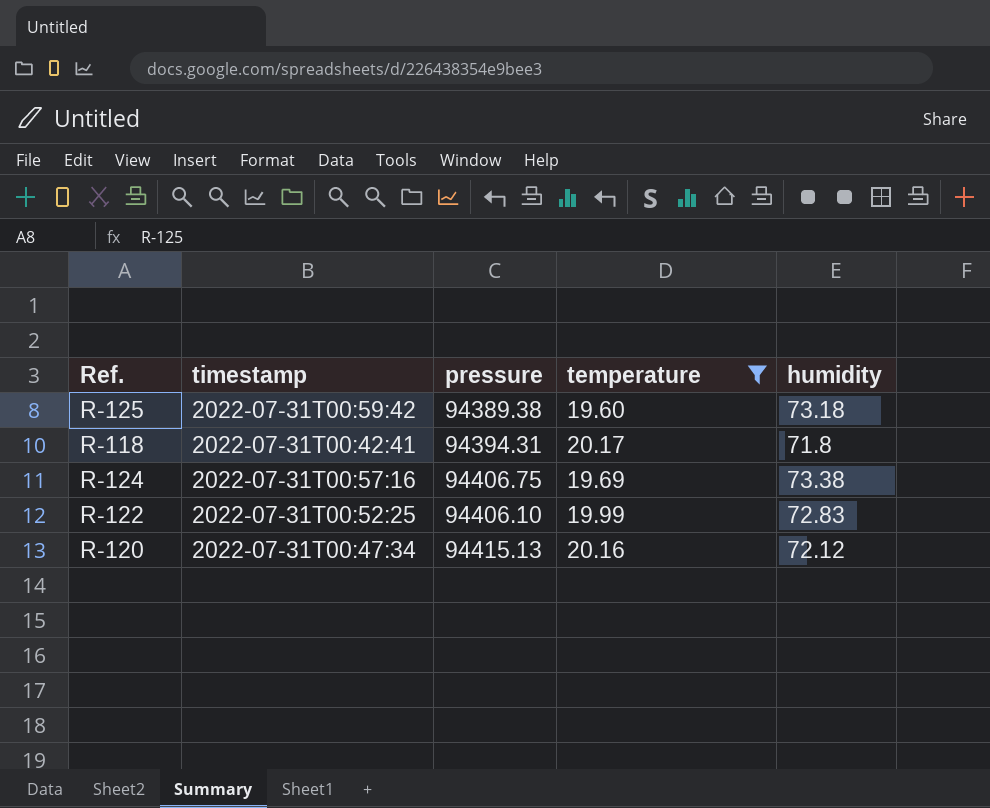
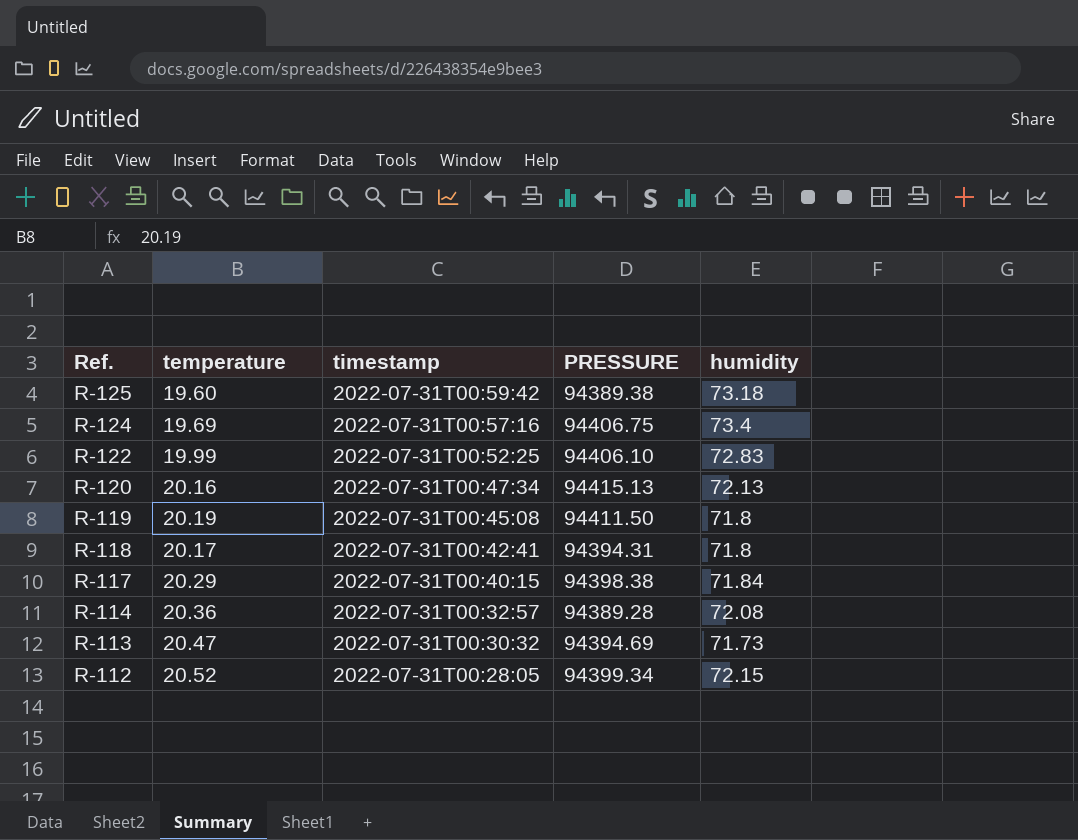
filter: temperature <= 20.17 -> none
row order: none -> Ref. descending
column temperature | position: 4 -> 2
column name: pressure -> PRESSURE
R-124 | humidity: 73.38 -> 73.4
R-120 | humidity: 72.12 -> 72.13

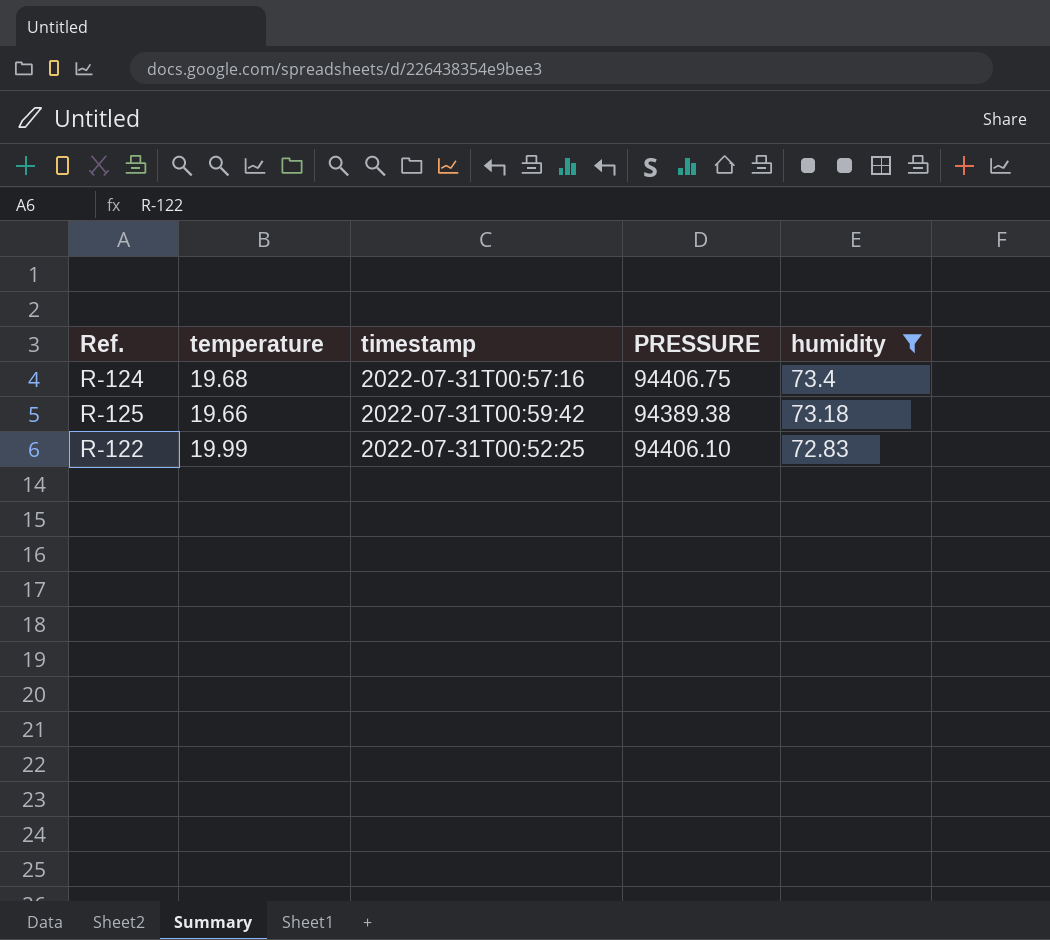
filter: none -> humidity >= 72.83
row order: Ref. descending -> humidity descending
R-124 | temperature: 19.69 -> 19.68
R-125 | temperature: 19.60 -> 19.66

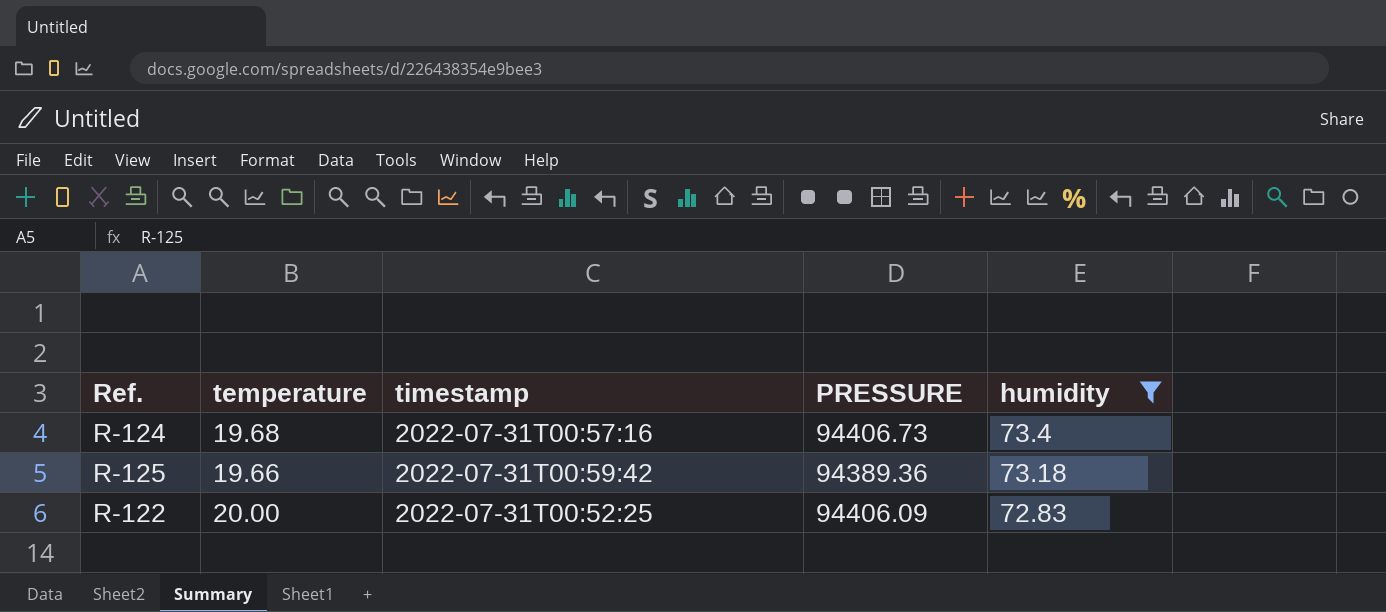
R-124 | PRESSURE: 94406.75 -> 94406.73
R-125 | PRESSURE: 94389.38 -> 94389.36
R-122 | temperature: 19.99 -> 20.00
R-122 | PRESSURE: 94406.10 -> 94406.09

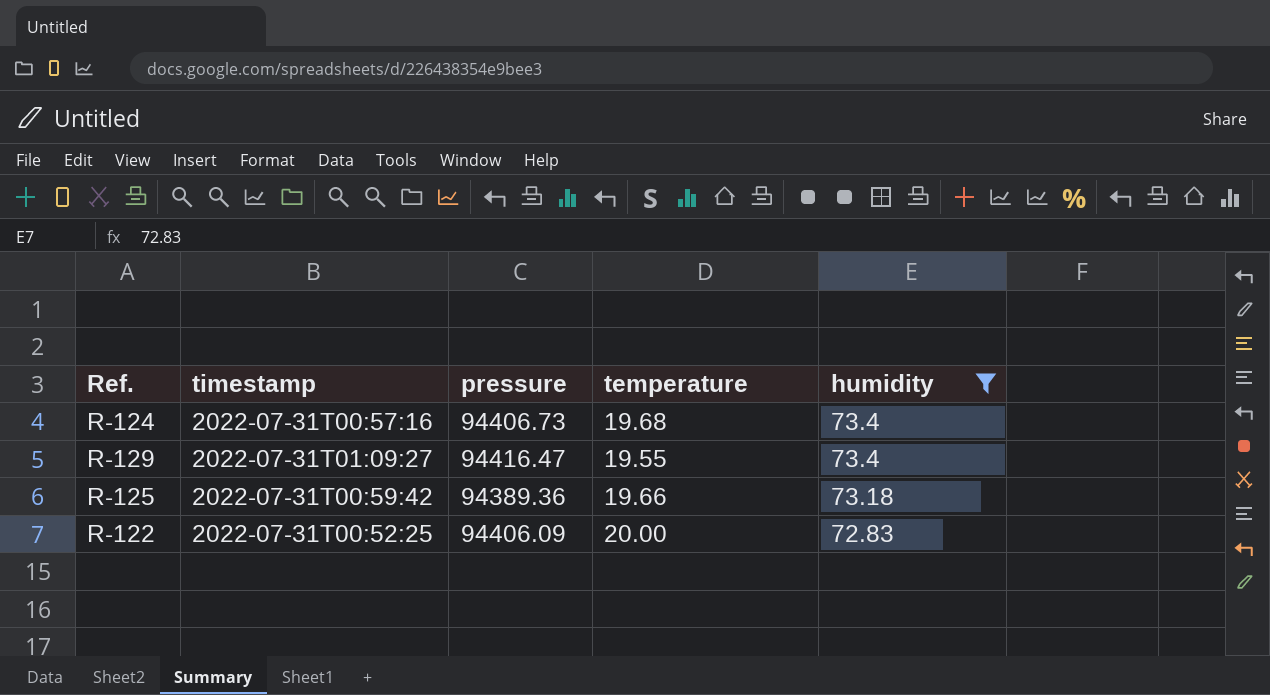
column name: PRESSURE -> pressure
column temperature | position: 2 -> 4
row R-129: none -> 2022-07-31T01:09:27 | 94416.47 | 19.55 | 73.4

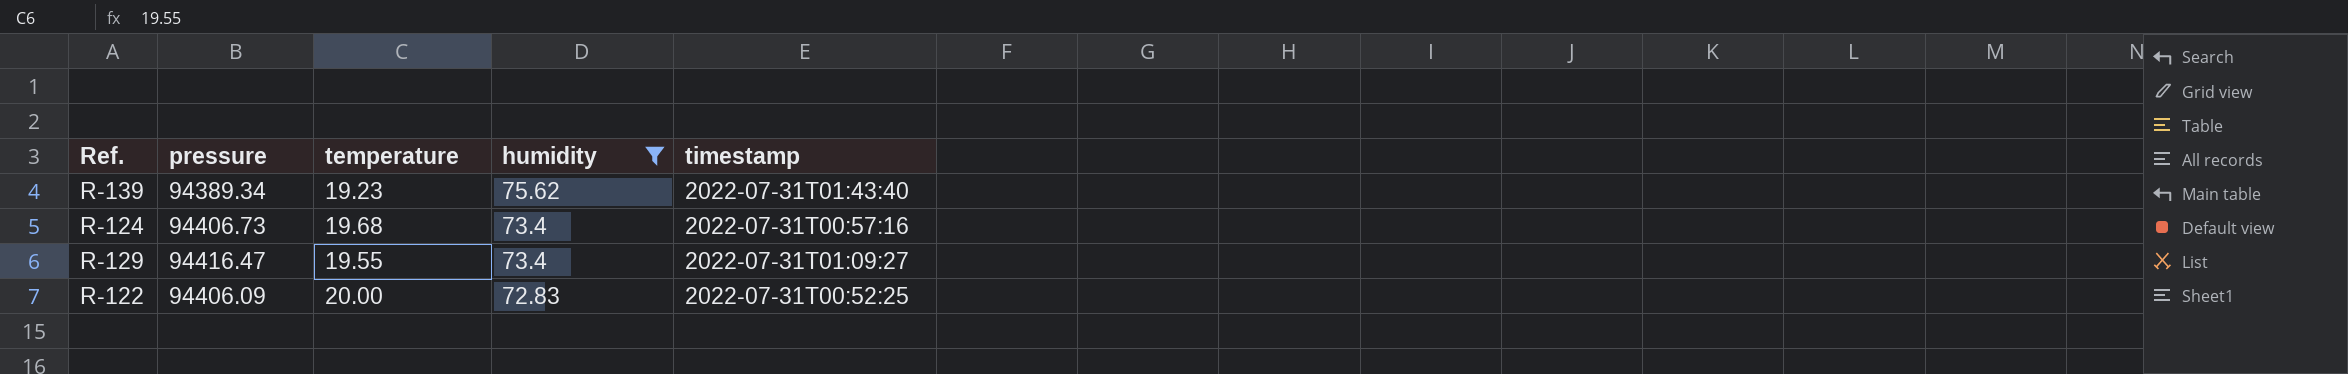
column timestamp | position: 2 -> 5
row R-125: 2022-07-31T00:59:42 | 94389.36 | 19.66 | 73.18 -> none
row R-139: none -> 94389.34 | 19.23 | 75.62 | 2022-07-31T01:43:40

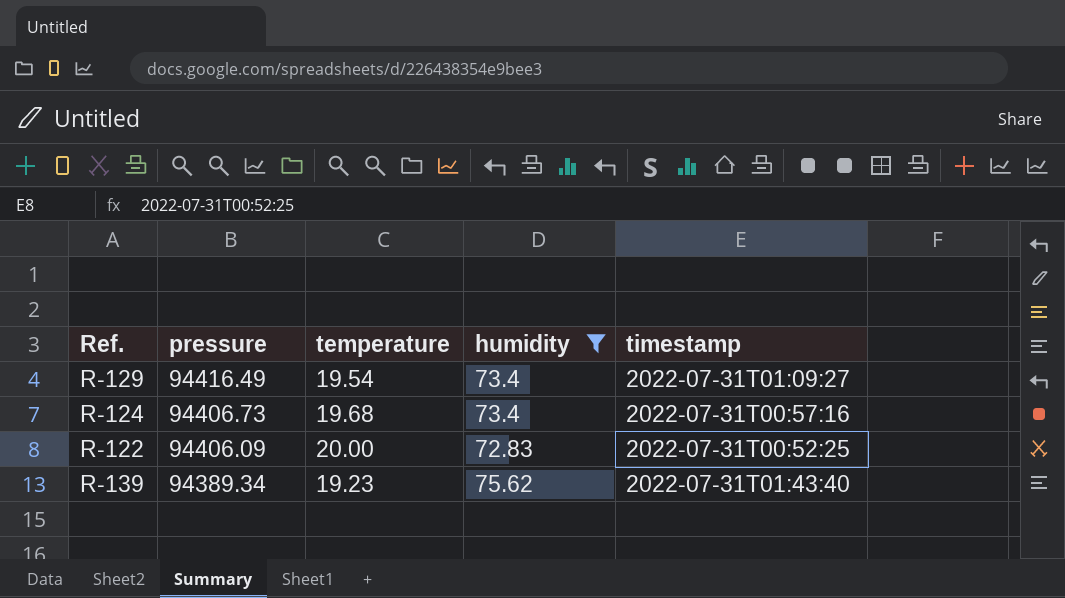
row order: humidity descending -> pressure descending
R-129 | pressure: 94416.47 -> 94416.49
R-129 | temperature: 19.55 -> 19.54

